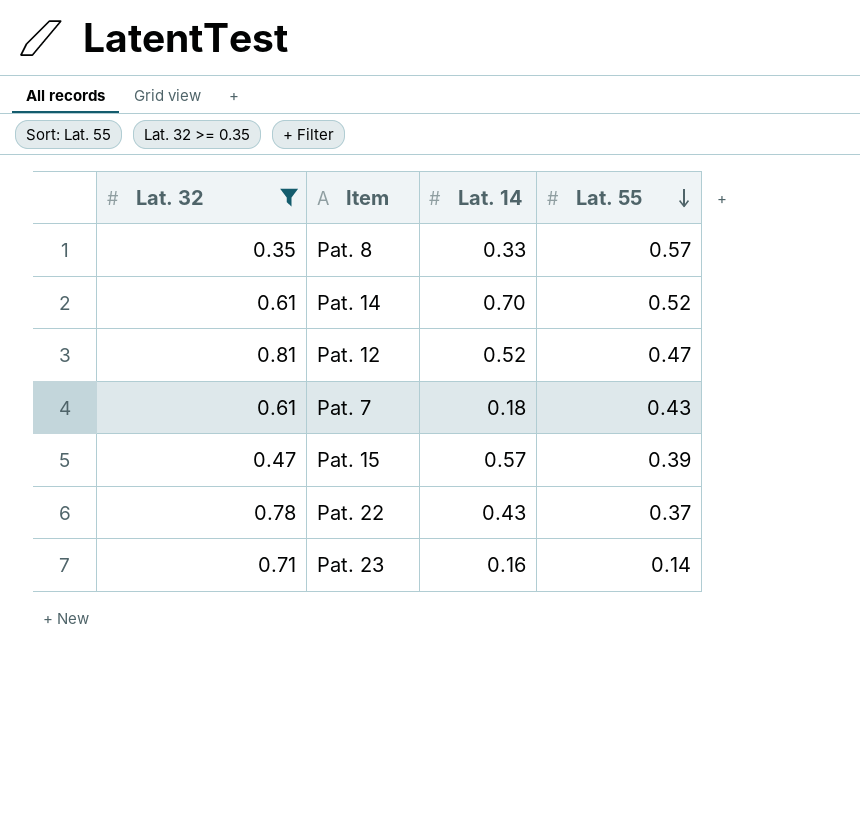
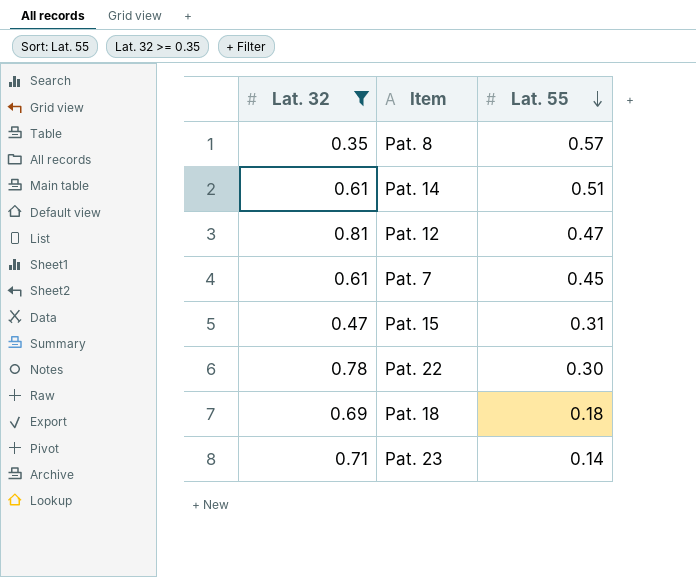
column Lat. 14 | position: 3 -> none
Pat. 14 | Lat. 55: 0.52 -> 0.51
Pat. 7 | Lat. 55: 0.43 -> 0.45
Pat. 15 | Lat. 55: 0.39 -> 0.31
Pat. 22 | Lat. 55: 0.37 -> 0.30
row Pat. 18: none -> 0.69 | 0.18

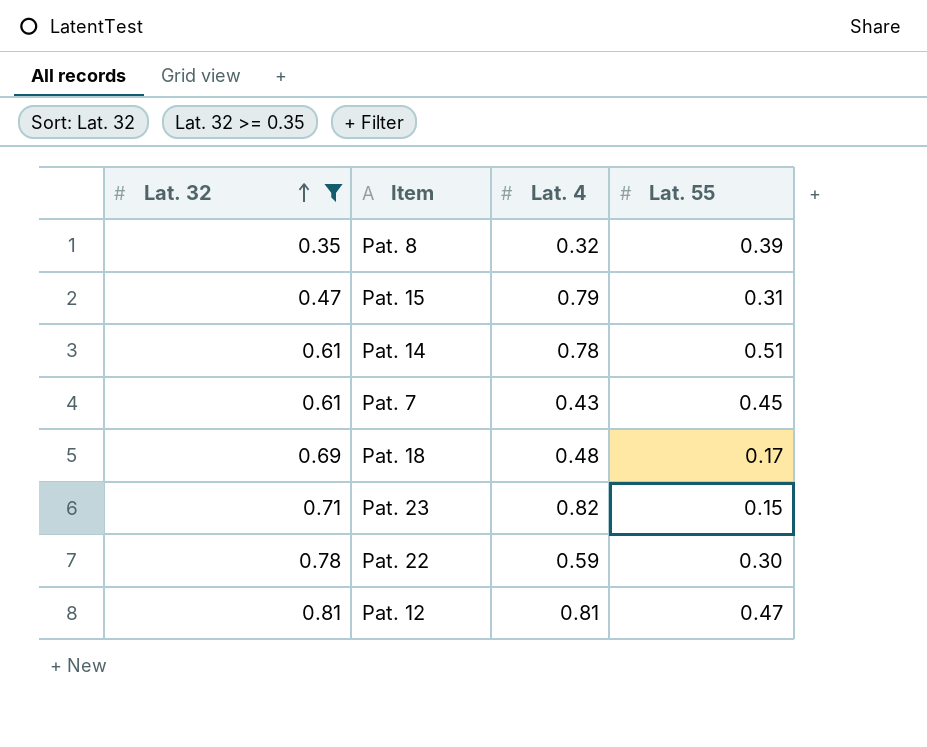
row order: Lat. 55 descending -> Lat. 32 ascending
column Lat. 4 | position: none -> 3
Pat. 8 | Lat. 55: 0.57 -> 0.39
Pat. 18 | Lat. 55: 0.18 -> 0.17
Pat. 23 | Lat. 55: 0.14 -> 0.15

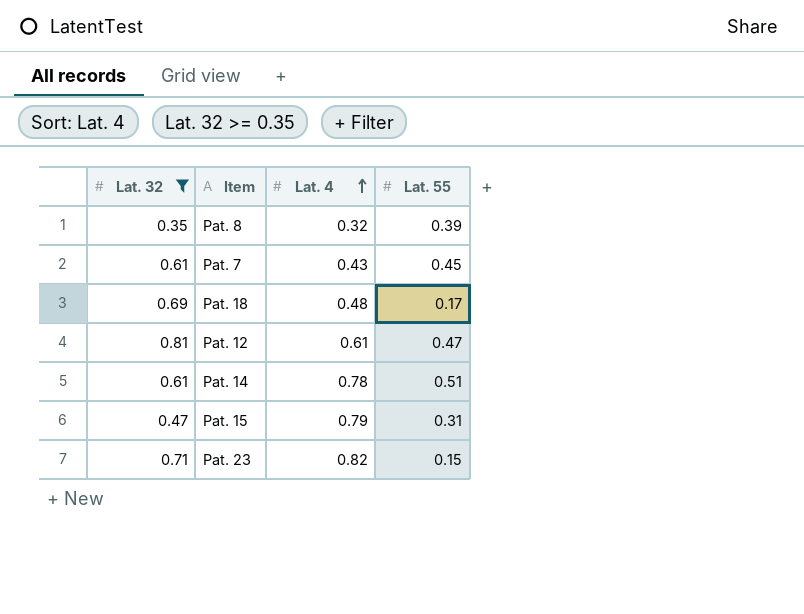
row order: Lat. 32 ascending -> Lat. 4 ascending
row Pat. 22: 0.78 | 0.59 | 0.30 -> none
Pat. 12 | Lat. 4: 0.81 -> 0.61

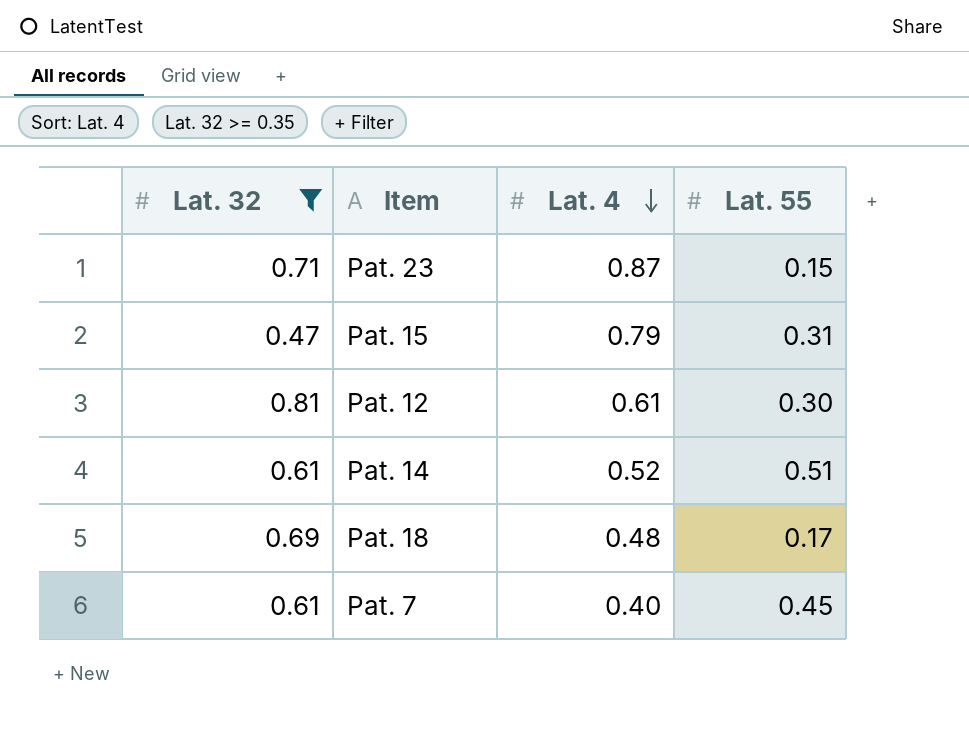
row order: Lat. 4 ascending -> Lat. 4 descending
row Pat. 8: 0.35 | 0.32 | 0.39 -> none
Pat. 23 | Lat. 4: 0.82 -> 0.87
Pat. 12 | Lat. 55: 0.47 -> 0.30
Pat. 14 | Lat. 4: 0.78 -> 0.52
Pat. 7 | Lat. 4: 0.43 -> 0.40

